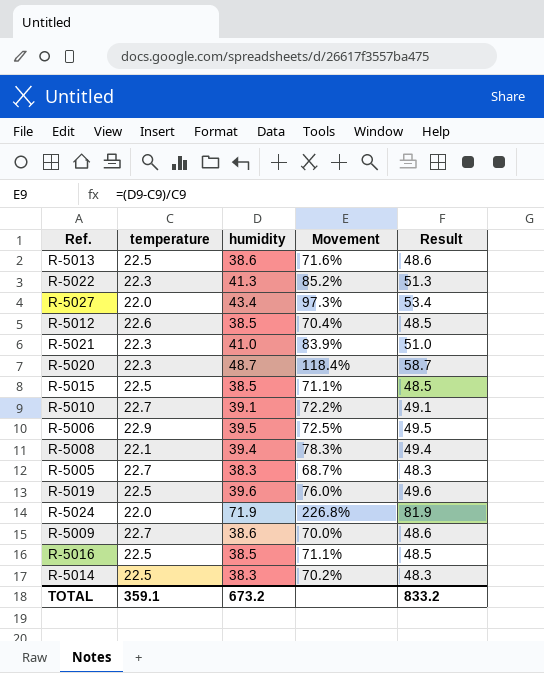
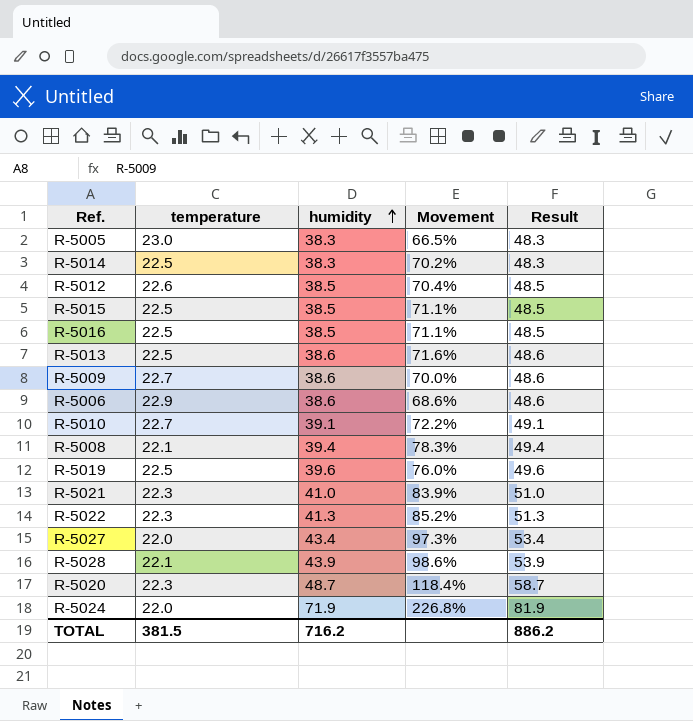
row order: none -> humidity ascending
R-5005 | temperature: 22.7 -> 23.0
R-5005 | Movement: 68.7% -> 66.5%
R-5006 | humidity: 39.5 -> 38.6
R-5006 | Movement: 72.5% -> 68.6%
R-5006 | Result: 49.5 -> 48.6
row R-5028: none -> 22.1 | 43.9 | 98.6% | 53.9
TOTAL | temperature: 359.1 -> 381.5
TOTAL | humidity: 673.2 -> 716.2
TOTAL | Result: 833.2 -> 886.2

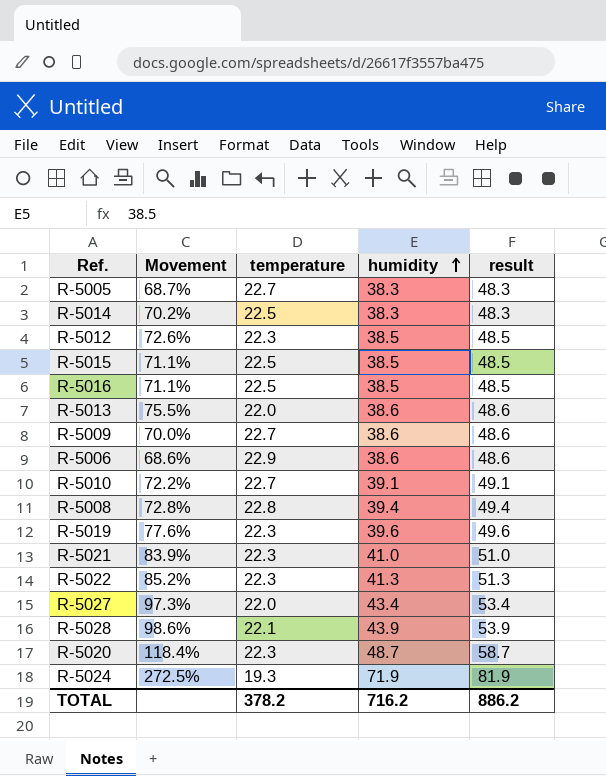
column Movement | position: 4 -> 2
column name: Result -> result
R-5005 | Movement: 66.5% -> 68.7%
R-5005 | temperature: 23.0 -> 22.7
R-5012 | Movement: 70.4% -> 72.6%
R-5012 | temperature: 22.6 -> 22.3
R-5013 | Movement: 71.6% -> 75.5%
R-5013 | temperature: 22.5 -> 22.0
R-5008 | Movement: 78.3% -> 72.8%
R-5008 | temperature: 22.1 -> 22.8
R-5019 | Movement: 76.0% -> 77.6%
R-5019 | temperature: 22.5 -> 22.3
R-5024 | Movement: 226.8% -> 272.5%
R-5024 | temperature: 22.0 -> 19.3
TOTAL | temperature: 381.5 -> 378.2

